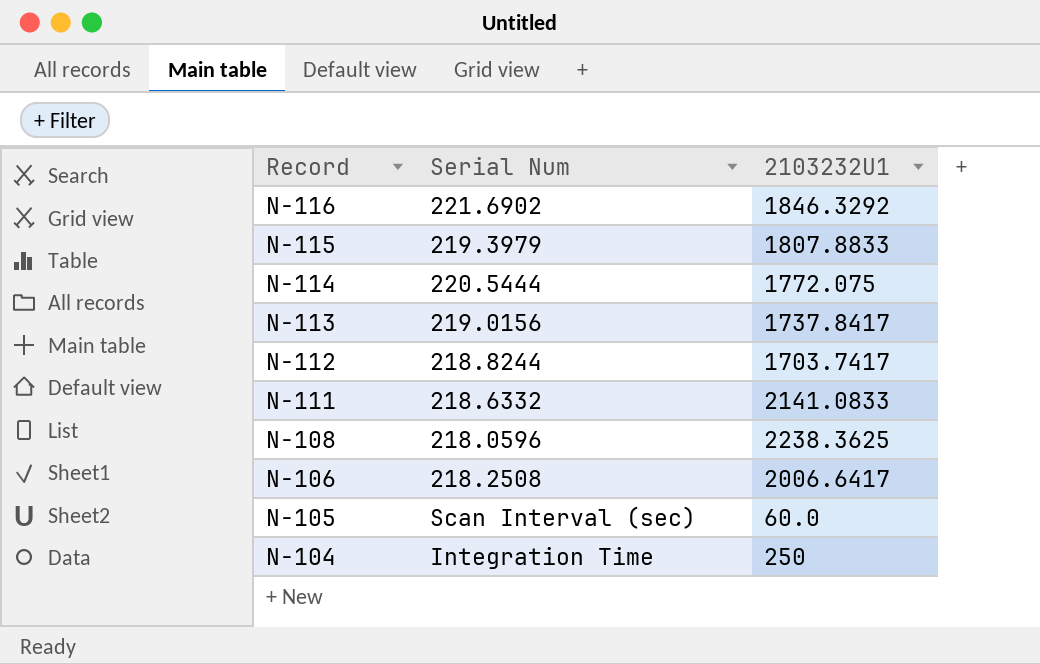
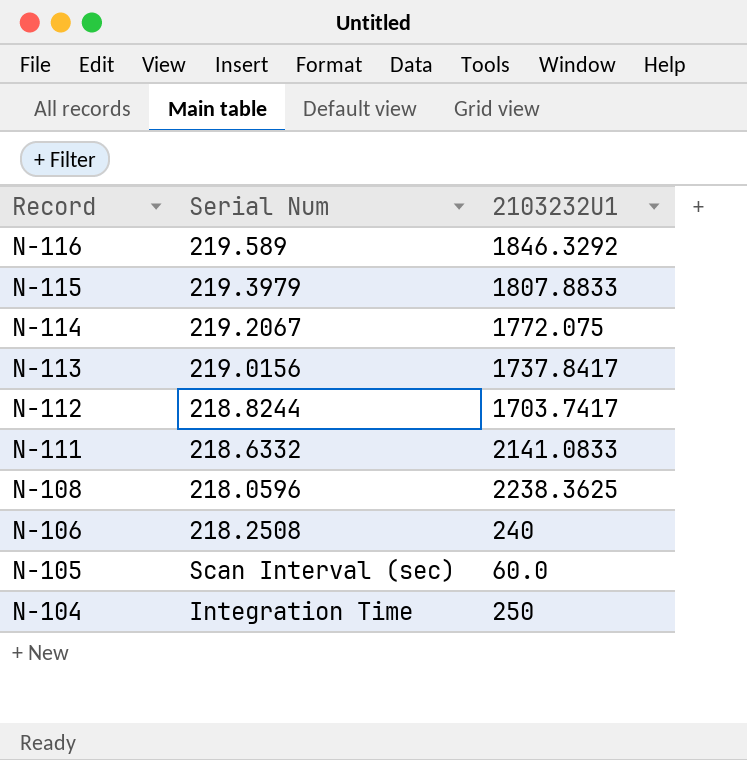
N-116 | Serial Num: 221.6902 -> 219.589
N-114 | Serial Num: 220.5444 -> 219.2067
N-106 | 2103232U1: 2006.6417 -> 240

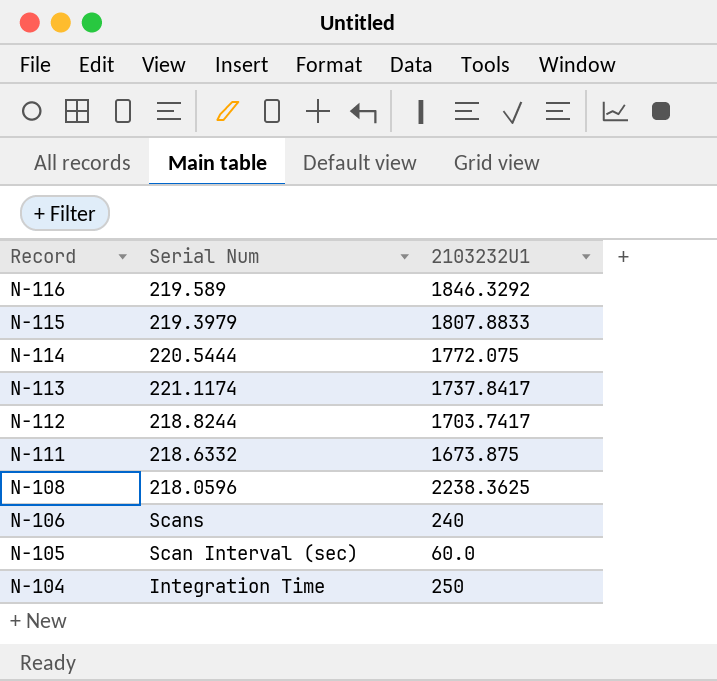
N-114 | Serial Num: 219.2067 -> 220.5444
N-113 | Serial Num: 219.0156 -> 221.1174
N-111 | 2103232U1: 2141.0833 -> 1673.875
N-106 | Serial Num: 218.2508 -> Scans

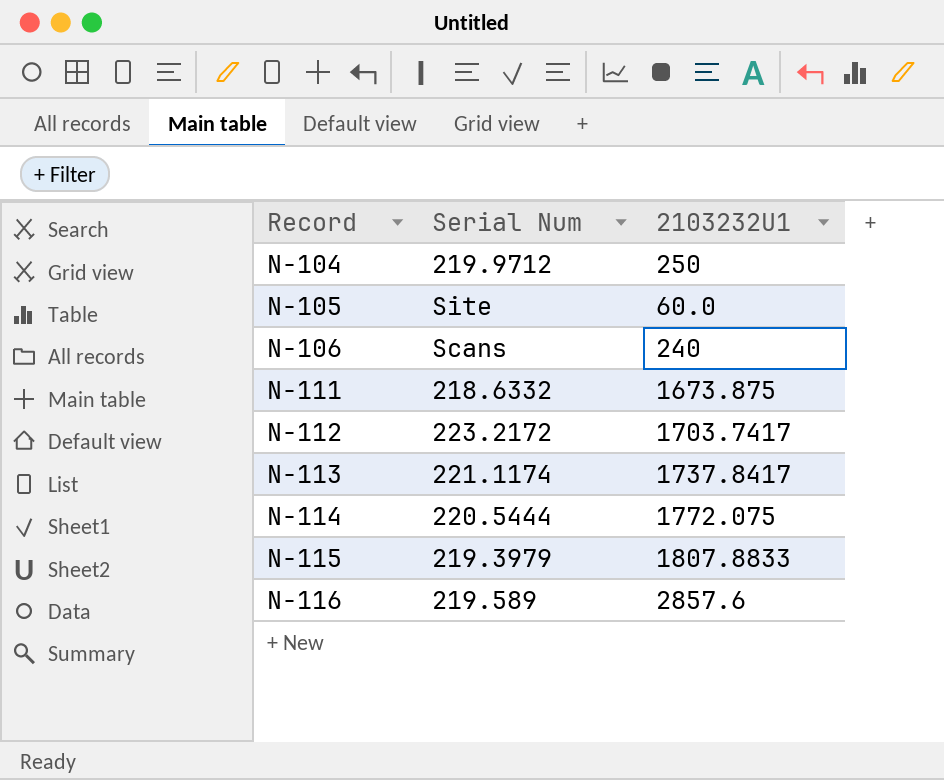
row order: Record descending -> Record ascending
row N-108: 218.0596 | 2238.3625 -> none
N-104 | Serial Num: Integration Time -> 219.9712
N-105 | Serial Num: Scan Interval (sec) -> Site
N-112 | Serial Num: 218.8244 -> 223.2172
N-116 | 2103232U1: 1846.3292 -> 2857.6

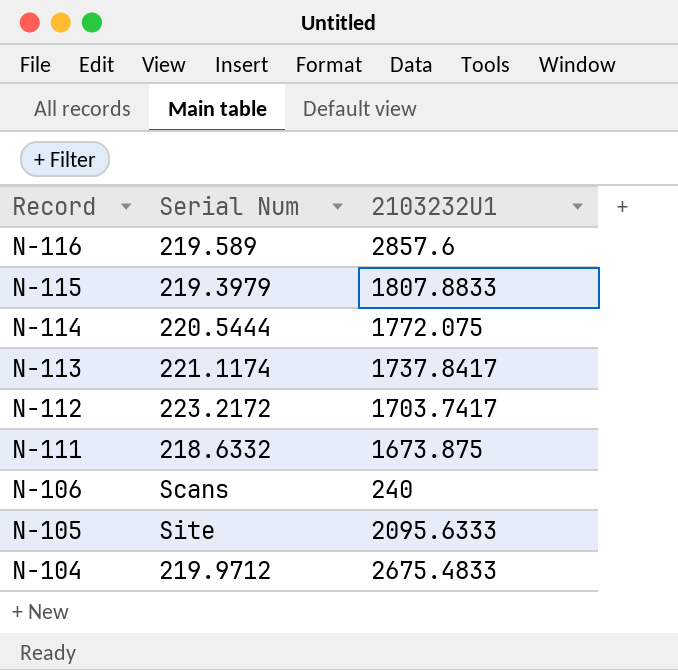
row order: Record ascending -> Record descending
N-105 | 2103232U1: 60.0 -> 2095.6333
N-104 | 2103232U1: 250 -> 2675.4833

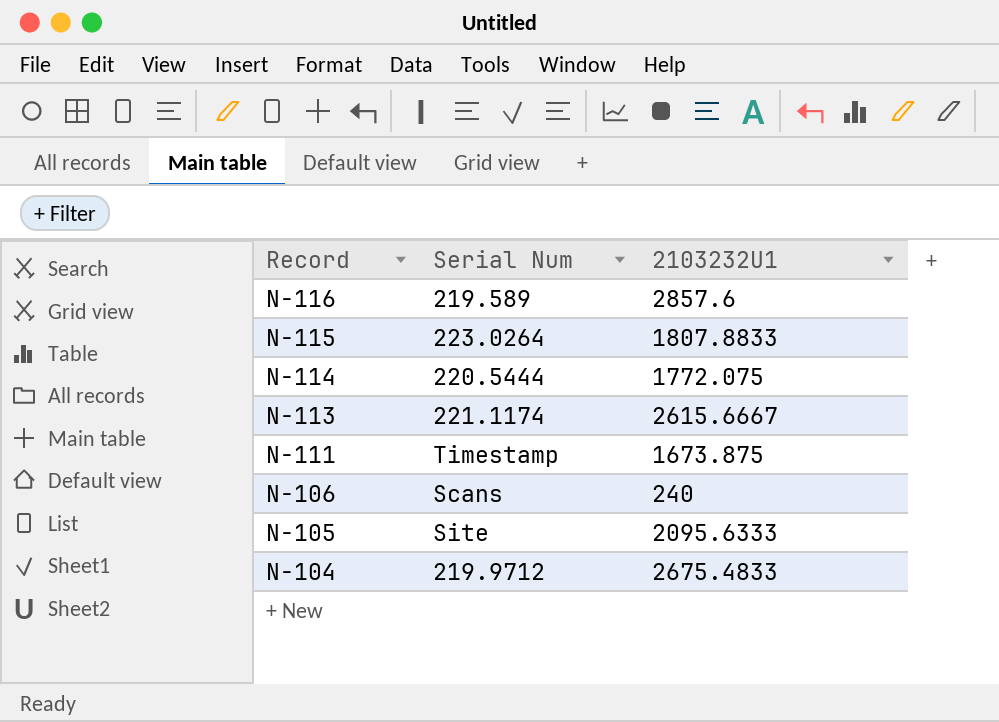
row N-112: 223.2172 | 1703.7417 -> none
N-115 | Serial Num: 219.3979 -> 223.0264
N-113 | 2103232U1: 1737.8417 -> 2615.6667
N-111 | Serial Num: 218.6332 -> Timestamp

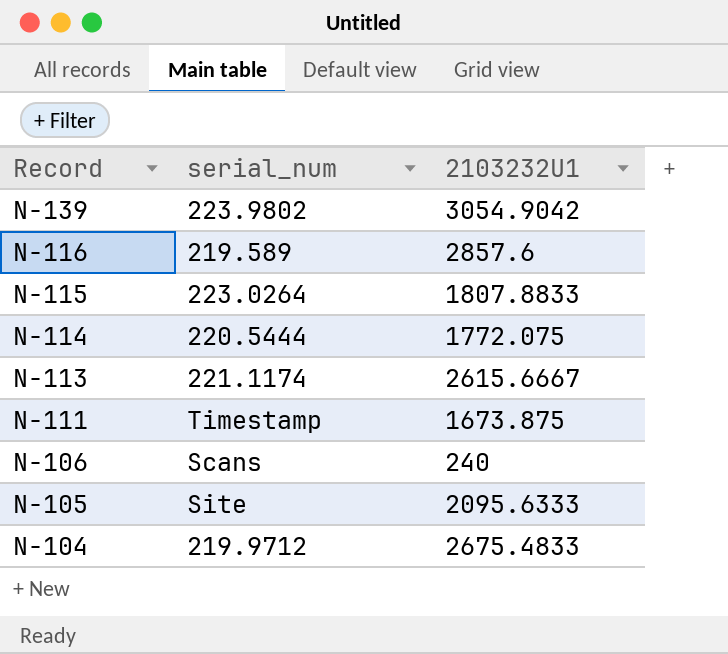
column name: Serial Num -> serial_num
row N-139: none -> 223.9802 | 3054.9042

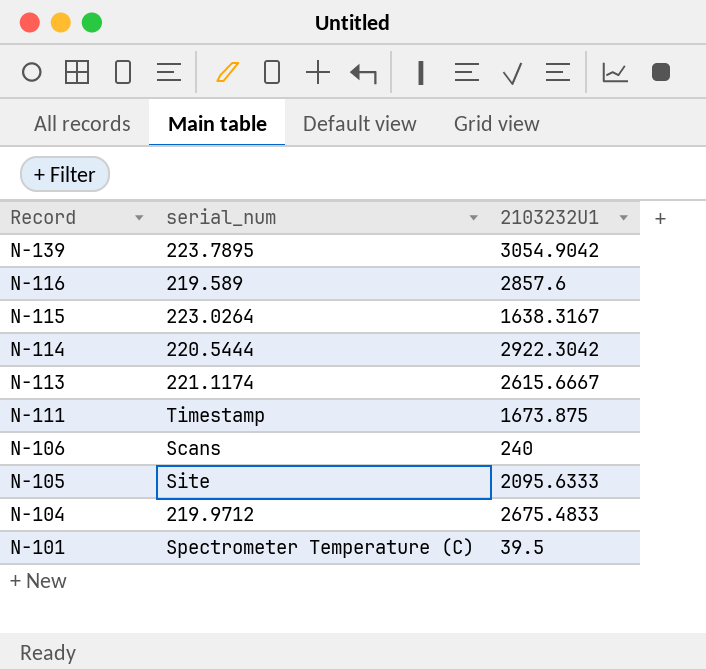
N-139 | serial_num: 223.9802 -> 223.7895
N-115 | 2103232U1: 1807.8833 -> 1638.3167
N-114 | 2103232U1: 1772.075 -> 2922.3042
row N-101: none -> Spectrometer Temperature (C) | 39.5

